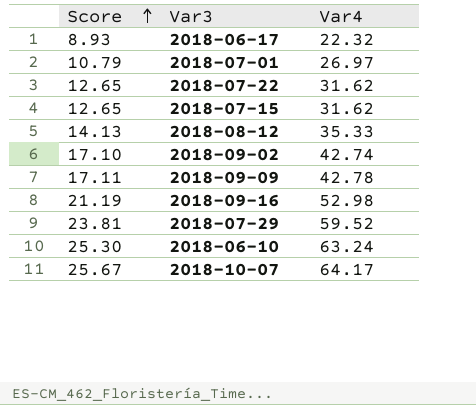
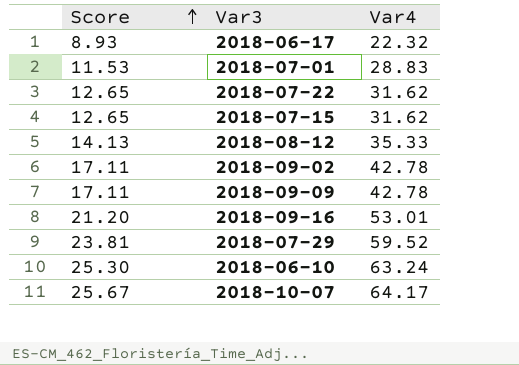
2018-07-01 | Score: 10.79 -> 11.53
2018-07-01 | Var4: 26.97 -> 28.83
2018-09-02 | Score: 17.10 -> 17.11
2018-09-02 | Var4: 42.74 -> 42.78
2018-09-16 | Score: 21.19 -> 21.20
2018-09-16 | Var4: 52.98 -> 53.01

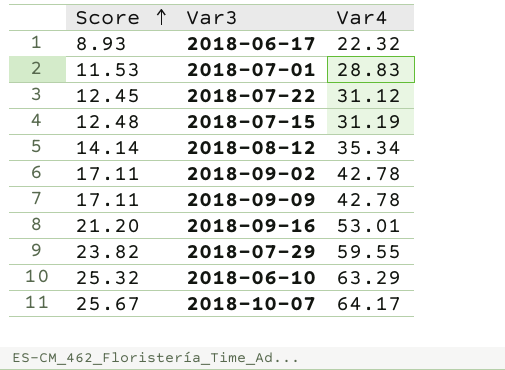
2018-07-22 | Score: 12.65 -> 12.45
2018-07-22 | Var4: 31.62 -> 31.12
2018-07-15 | Score: 12.65 -> 12.48
2018-07-15 | Var4: 31.62 -> 31.19
2018-08-12 | Score: 14.13 -> 14.14
2018-08-12 | Var4: 35.33 -> 35.34
2018-07-29 | Score: 23.81 -> 23.82
2018-07-29 | Var4: 59.52 -> 59.55
2018-06-10 | Score: 25.30 -> 25.32
2018-06-10 | Var4: 63.24 -> 63.29

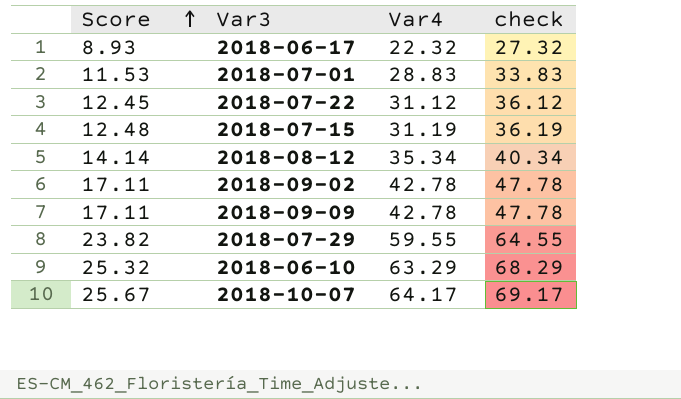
column check | formula: none -> [Var4] + 5
row 2018-09-16: 21.20 | 53.01 -> none

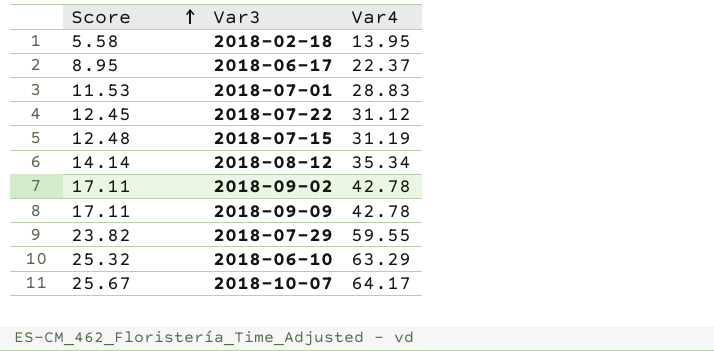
column check | formula: [Var4] + 5 -> none
row 2018-02-18: none -> 5.58 | 13.95
2018-06-17 | Score: 8.93 -> 8.95
2018-06-17 | Var4: 22.32 -> 22.37

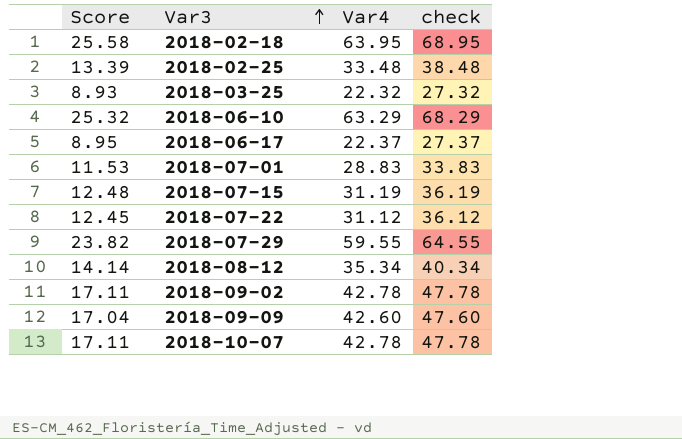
row order: Score ascending -> Var3 ascending
column check | formula: none -> [Var4] + 5
2018-02-18 | Score: 5.58 -> 25.58
2018-02-18 | Var4: 13.95 -> 63.95
row 2018-02-25: none -> 13.39 | 33.48 | 38.48
row 2018-03-25: none -> 8.93 | 22.32 | 27.32
2018-09-09 | Score: 17.11 -> 17.04
2018-09-09 | Var4: 42.78 -> 42.60
2018-10-07 | Score: 25.67 -> 17.11
2018-10-07 | Var4: 64.17 -> 42.78

